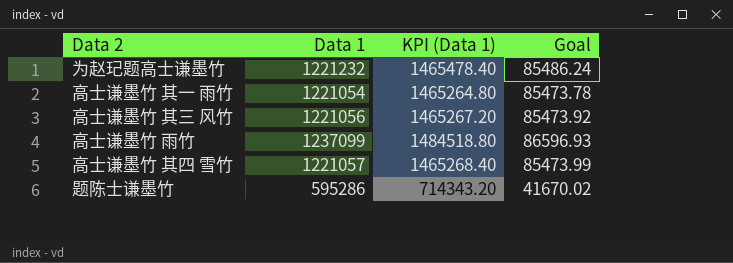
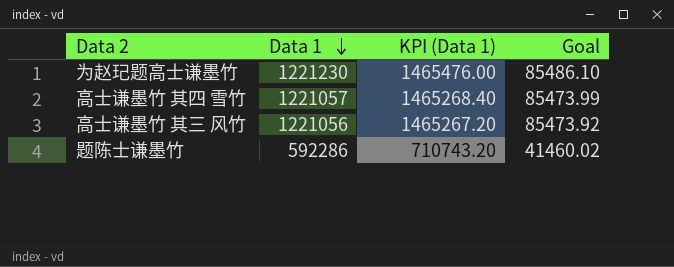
row order: none -> Data 1 descending
row 高士谦墨竹 其一 雨竹: 1221054 | 1465264.80 | 85473.78 -> none
row 高士谦墨竹 雨竹: 1237099 | 1484518.80 | 86596.93 -> none
为赵玘题高士谦墨竹 | Data 1: 1221232 -> 1221230
为赵玘题高士谦墨竹 | KPI (Data 1): 1465478.40 -> 1465476.00
为赵玘题高士谦墨竹 | Goal: 85486.24 -> 85486.10
题陈士谦墨竹 | Data 1: 595286 -> 592286
题陈士谦墨竹 | KPI (Data 1): 714343.20 -> 710743.20
题陈士谦墨竹 | Goal: 41670.02 -> 41460.02

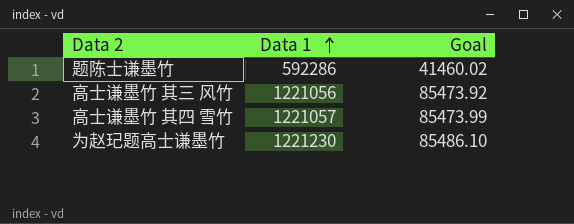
row order: Data 1 descending -> Data 1 ascending
column KPI (Data 1) | formula: [Data 1] * 1.2 -> none

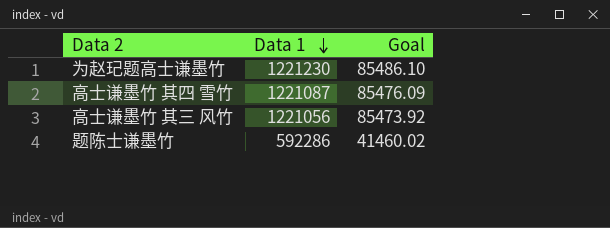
row order: Data 1 ascending -> Data 1 descending
高士谦墨竹 其四 雪竹 | Data 1: 1221057 -> 1221087
高士谦墨竹 其四 雪竹 | Goal: 85473.99 -> 85476.09

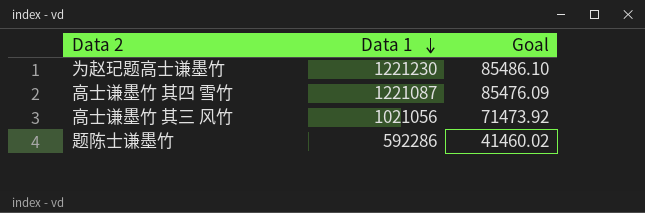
高士谦墨竹 其三 风竹 | Data 1: 1221056 -> 1021056
高士谦墨竹 其三 风竹 | Goal: 85473.92 -> 71473.92

